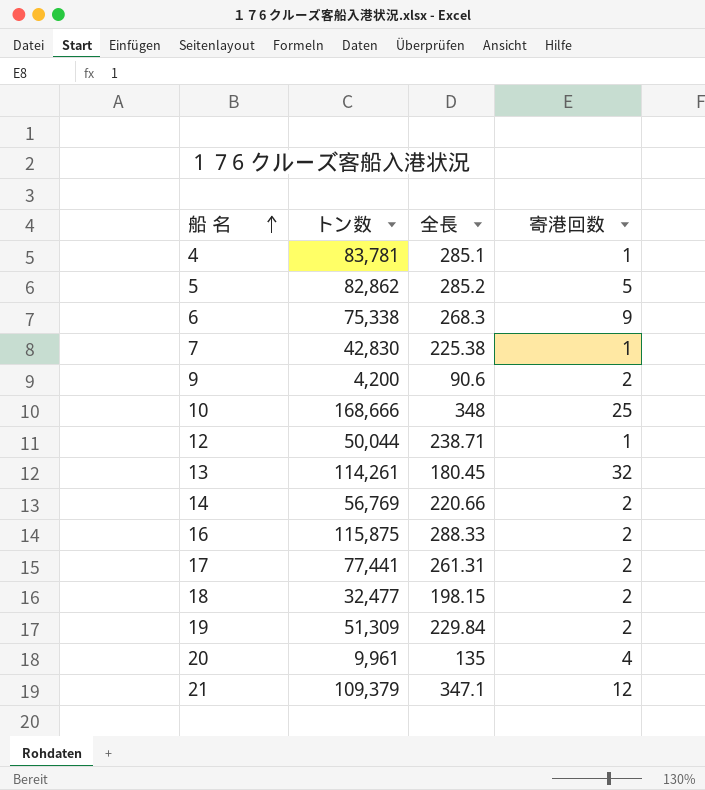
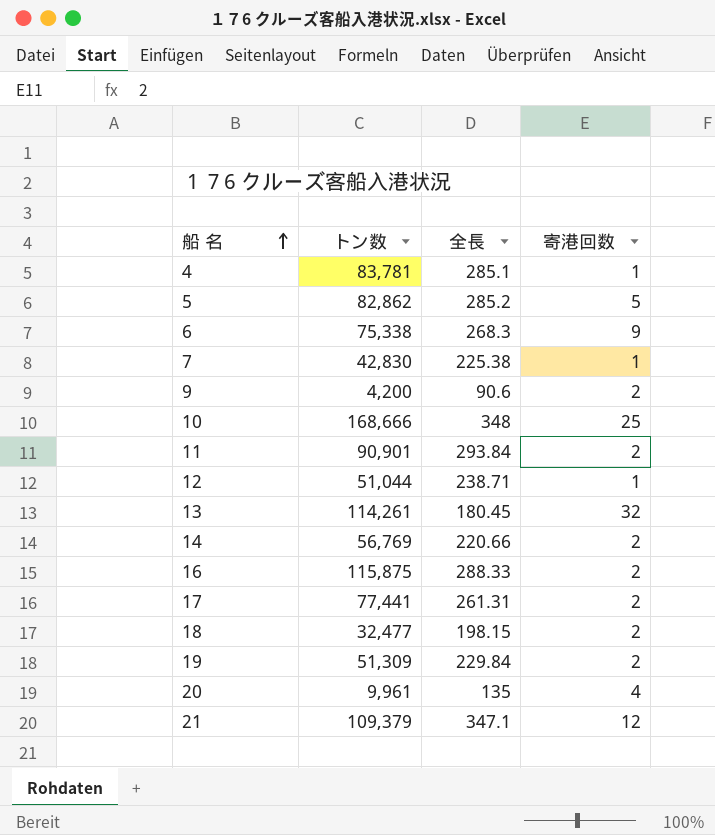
row 11: none -> 90,901 | 293.84 | 2
12 | トン数: 50,044 -> 51,044

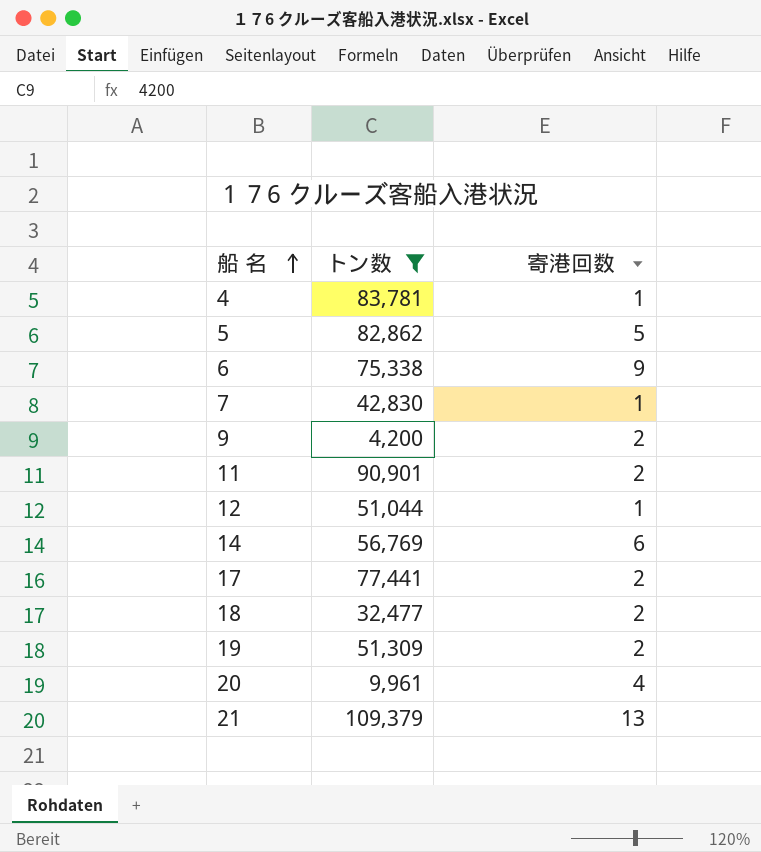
filter: none -> トン数 <= 109,379
column 全長 | position: 3 -> none
14 | 寄港回数: 2 -> 6
21 | 寄港回数: 12 -> 13

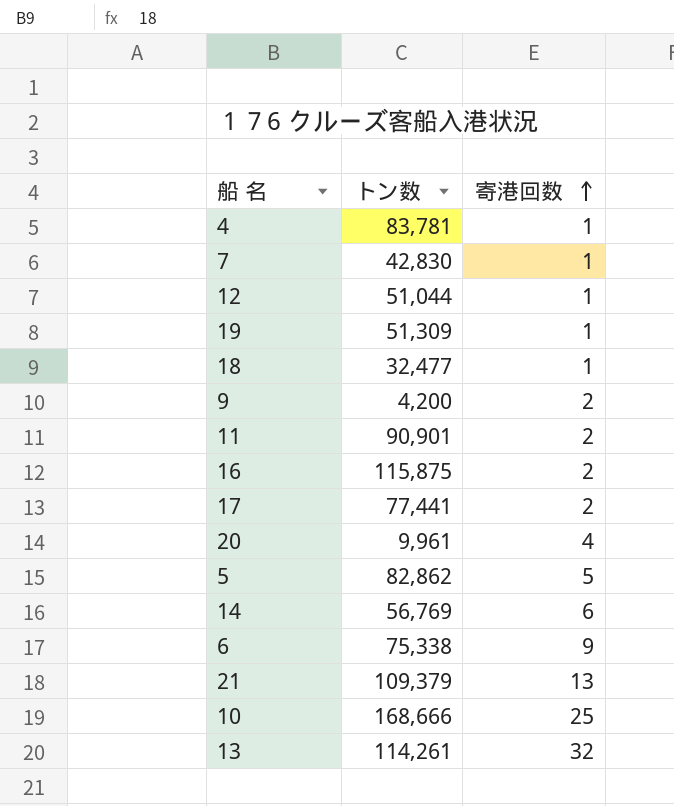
filter: トン数 <= 109,379 -> none
row order: 船 名 ascending -> 寄港回数 ascending
19 | 寄港回数: 2 -> 1
18 | 寄港回数: 2 -> 1

